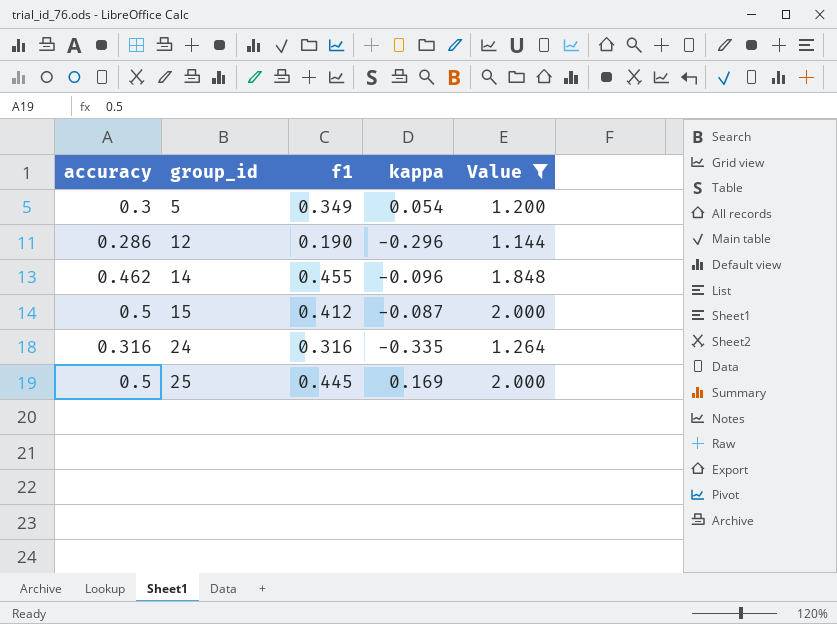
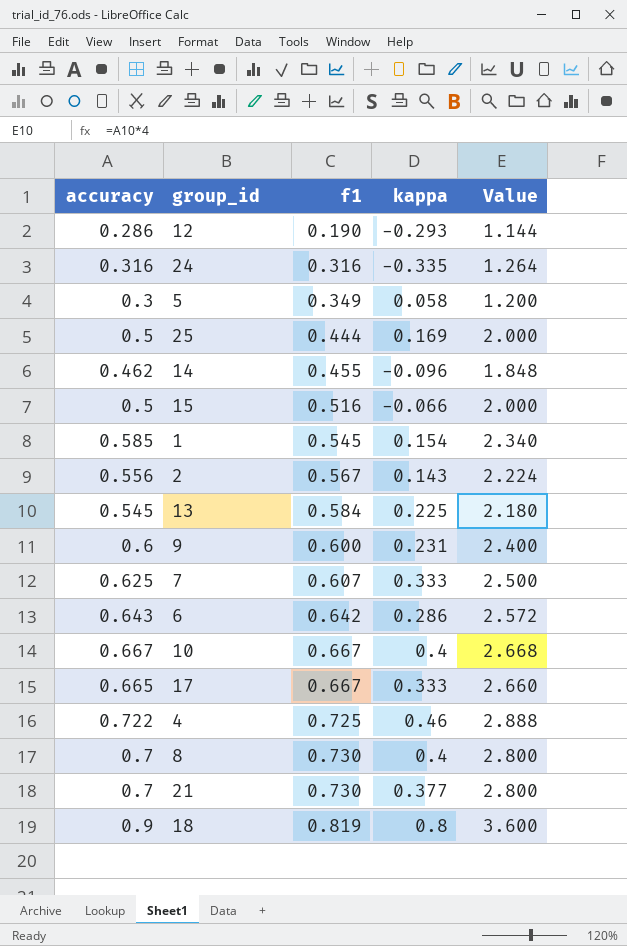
filter: Value <= 2.000 -> none
row order: group_id ascending -> f1 ascending
12 | kappa: -0.296 -> -0.293
5 | kappa: 0.054 -> 0.058
25 | f1: 0.445 -> 0.444
15 | f1: 0.412 -> 0.516
15 | kappa: -0.087 -> -0.066

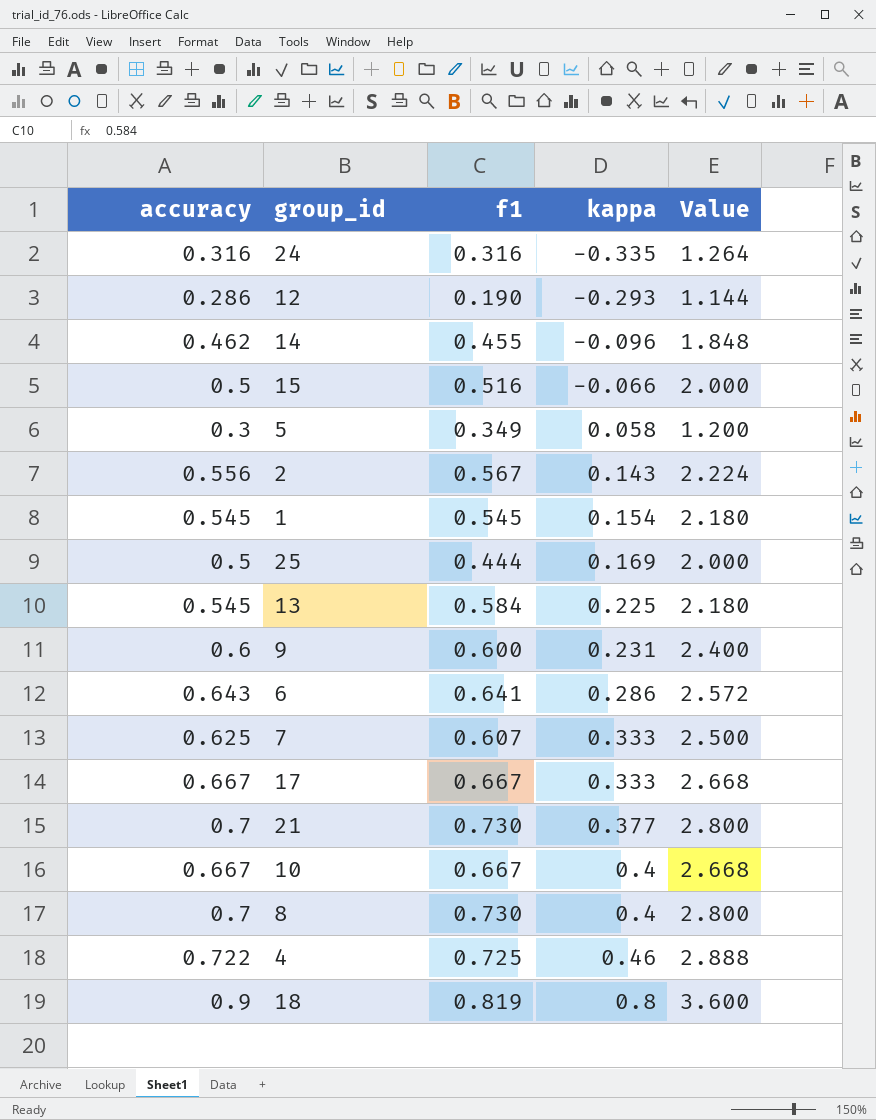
row order: f1 ascending -> kappa ascending
1 | accuracy: 0.585 -> 0.545
1 | Value: 2.340 -> 2.180
6 | f1: 0.642 -> 0.641
17 | accuracy: 0.665 -> 0.667
17 | Value: 2.660 -> 2.668

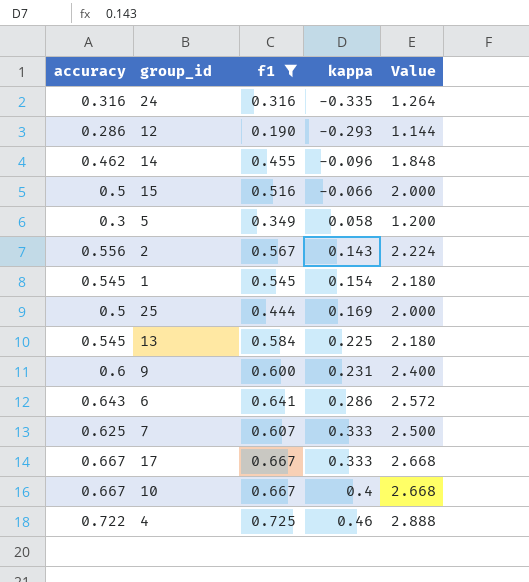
filter: none -> f1 <= 0.725

